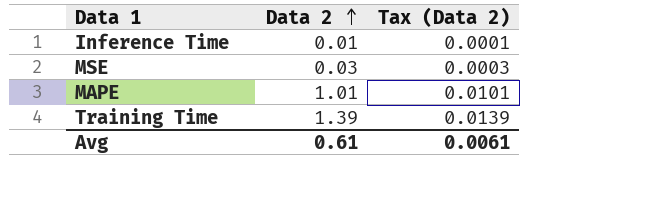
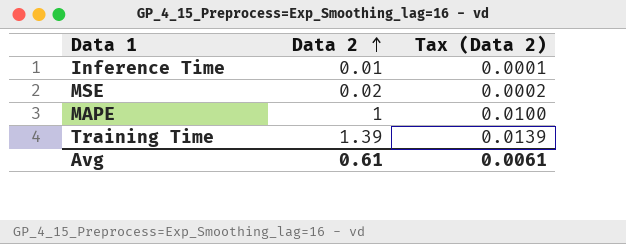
MSE | Data 2: 0.03 -> 0.02
MSE | Tax (Data 2): 0.0003 -> 0.0002
MAPE | Data 2: 1.01 -> 1
MAPE | Tax (Data 2): 0.0101 -> 0.0100

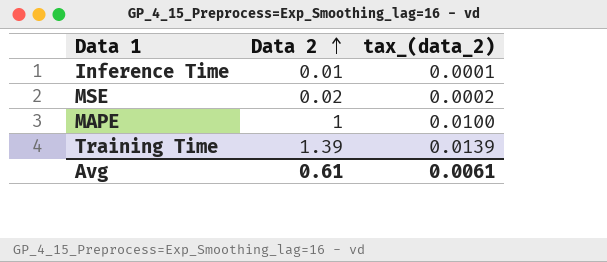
column name: Tax (Data 2) -> tax_(data_2)

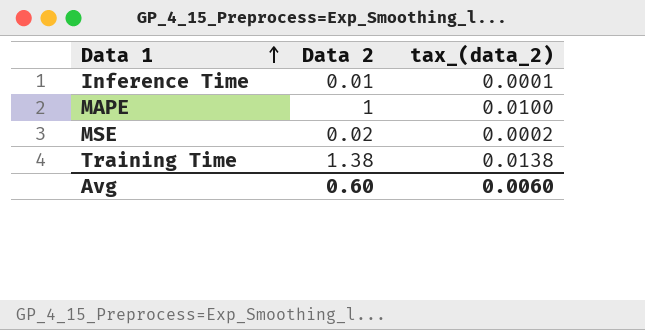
row order: Data 2 ascending -> Data 1 ascending
Training Time | Data 2: 1.39 -> 1.38
Training Time | tax_(data_2): 0.0139 -> 0.0138
Avg | Data 2: 0.61 -> 0.60
Avg | tax_(data_2): 0.0061 -> 0.0060

